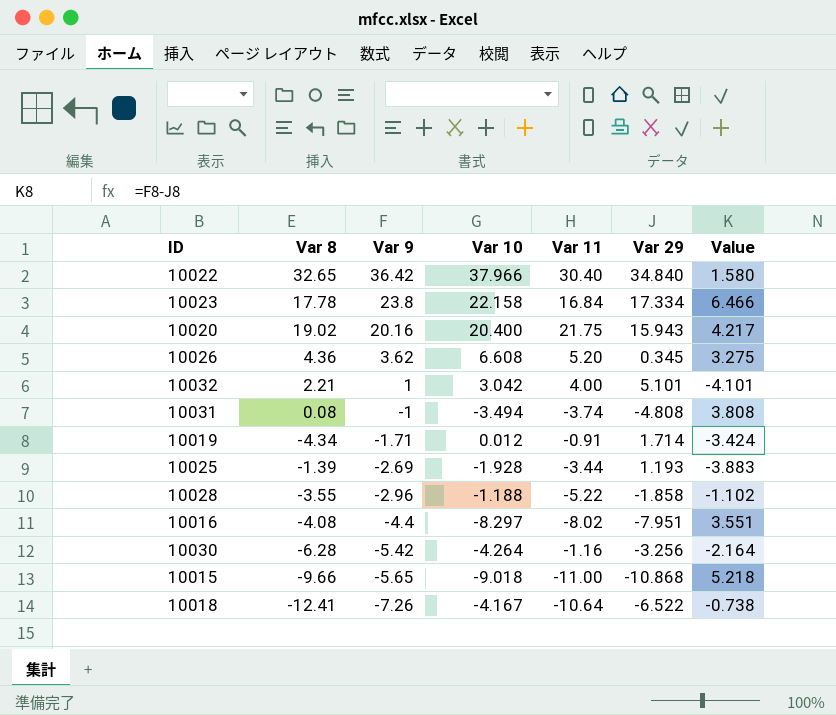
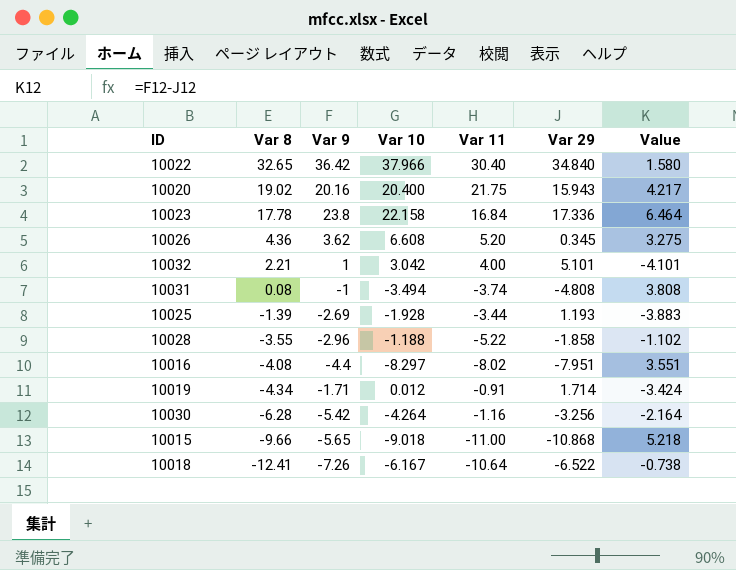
row order: Var 9 descending -> Var 8 descending
10023 | Var 29: 17.334 -> 17.336
10023 | Value: 6.466 -> 6.464
10018 | Var 10: -4.167 -> -6.167

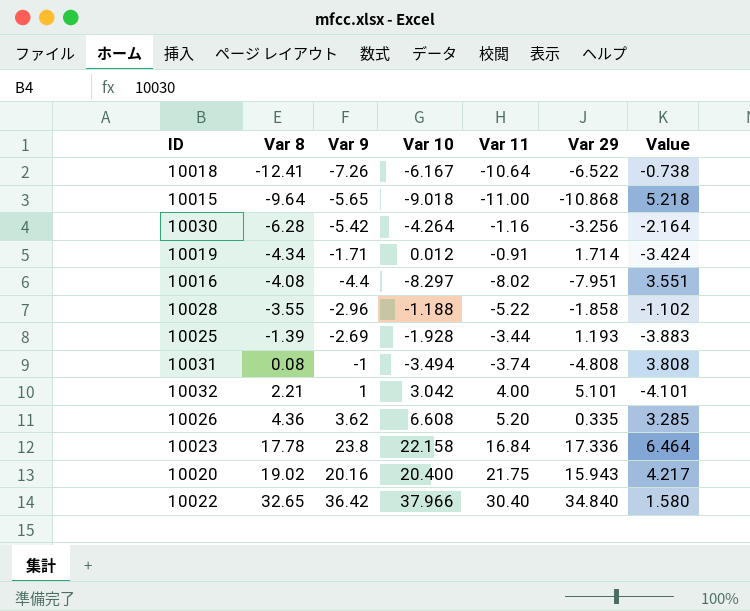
row order: Var 8 descending -> Var 8 ascending
10015 | Var 8: -9.66 -> -9.64
10026 | Var 29: 0.345 -> 0.335
10026 | Value: 3.275 -> 3.285

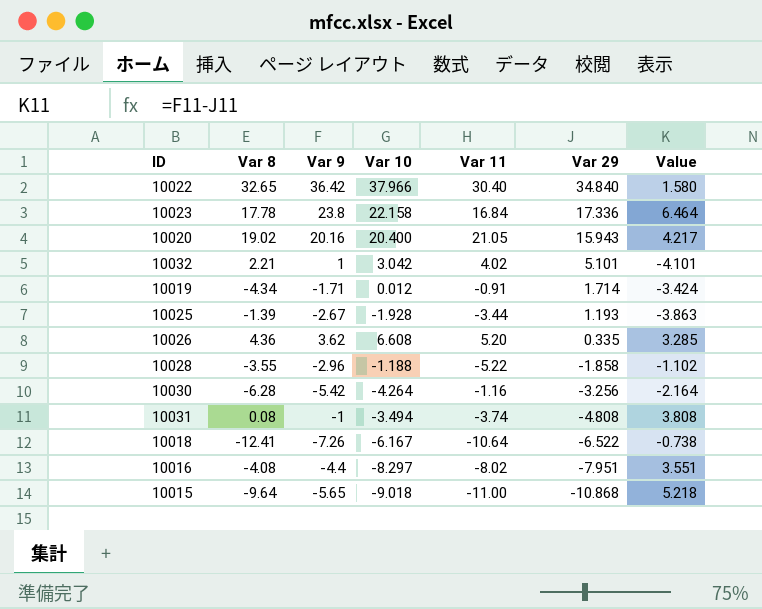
row order: Var 8 ascending -> Var 29 descending
10020 | Var 11: 21.75 -> 21.05
10032 | Var 11: 4.00 -> 4.02
10025 | Var 9: -2.69 -> -2.67
10025 | Value: -3.883 -> -3.863

